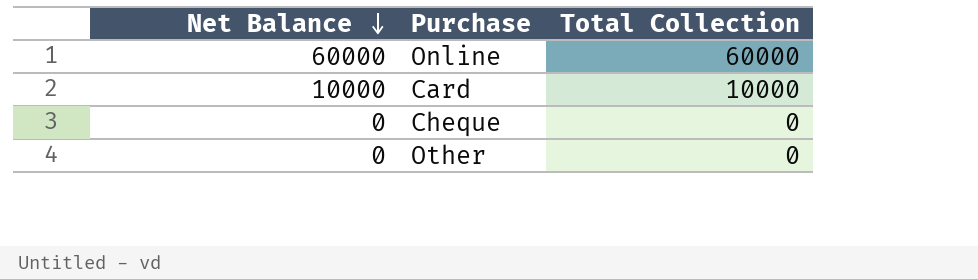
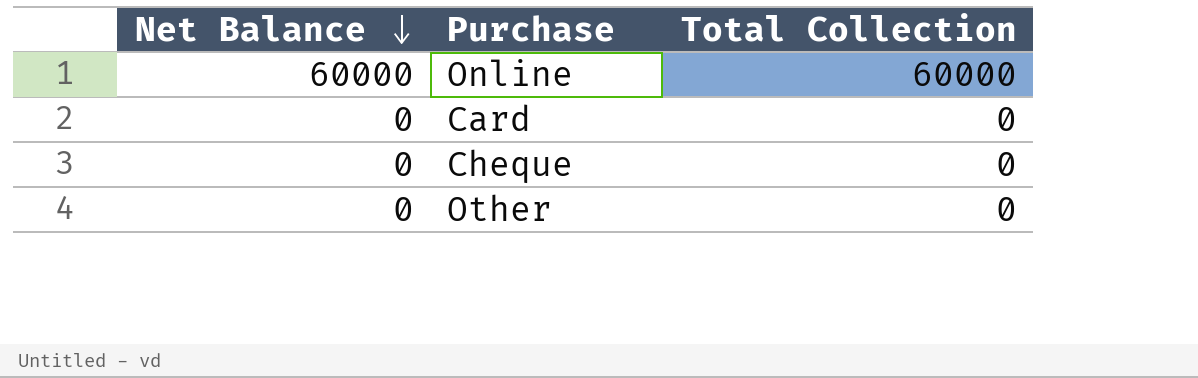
Card | Net Balance: 10000 -> 0
Card | Total Collection: 10000 -> 0

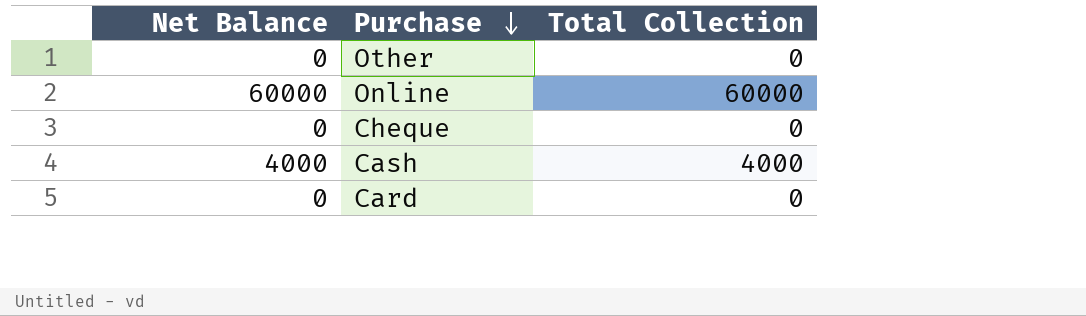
row order: Net Balance descending -> Purchase descending
row Cash: none -> 4000 | 4000

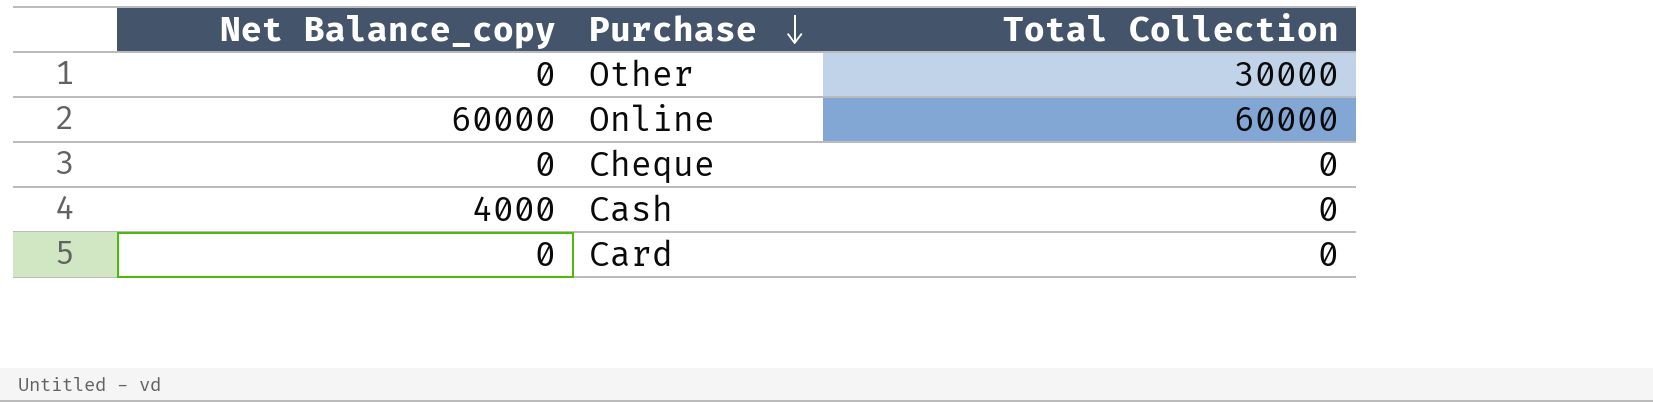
column name: Net Balance -> Net Balance_copy
Other | Total Collection: 0 -> 30000
Cash | Total Collection: 4000 -> 0

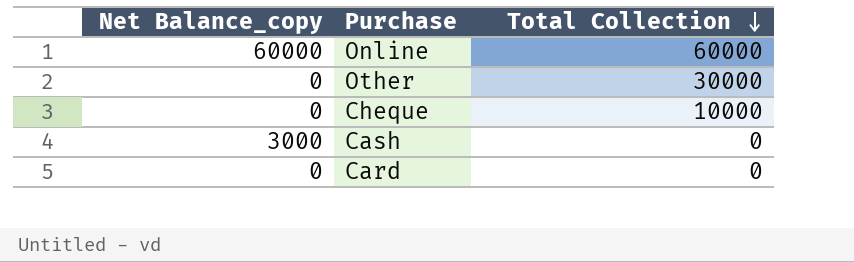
row order: Purchase descending -> Total Collection descending
Cheque | Total Collection: 0 -> 10000
Cash | Net Balance_copy: 4000 -> 3000

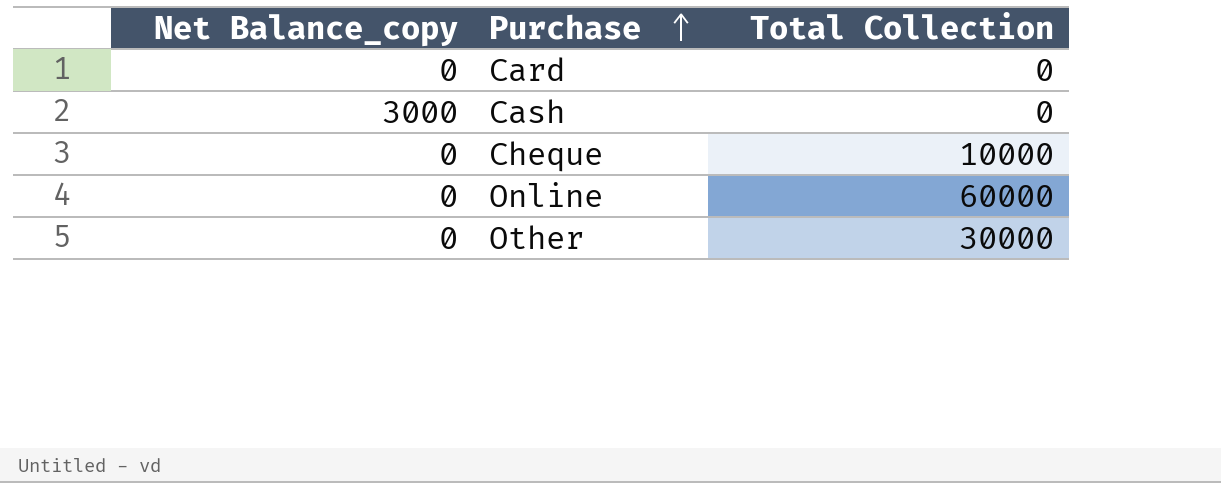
row order: Total Collection descending -> Purchase ascending
Online | Net Balance_copy: 60000 -> 0

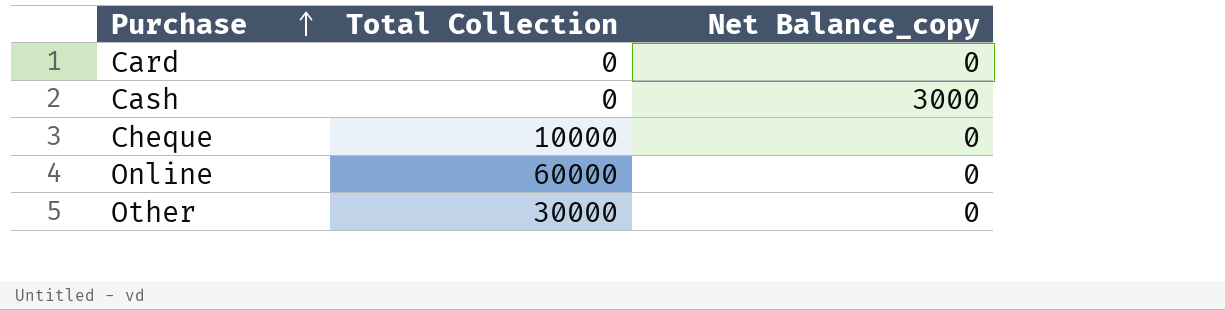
column Net Balance_copy | position: 1 -> 3

